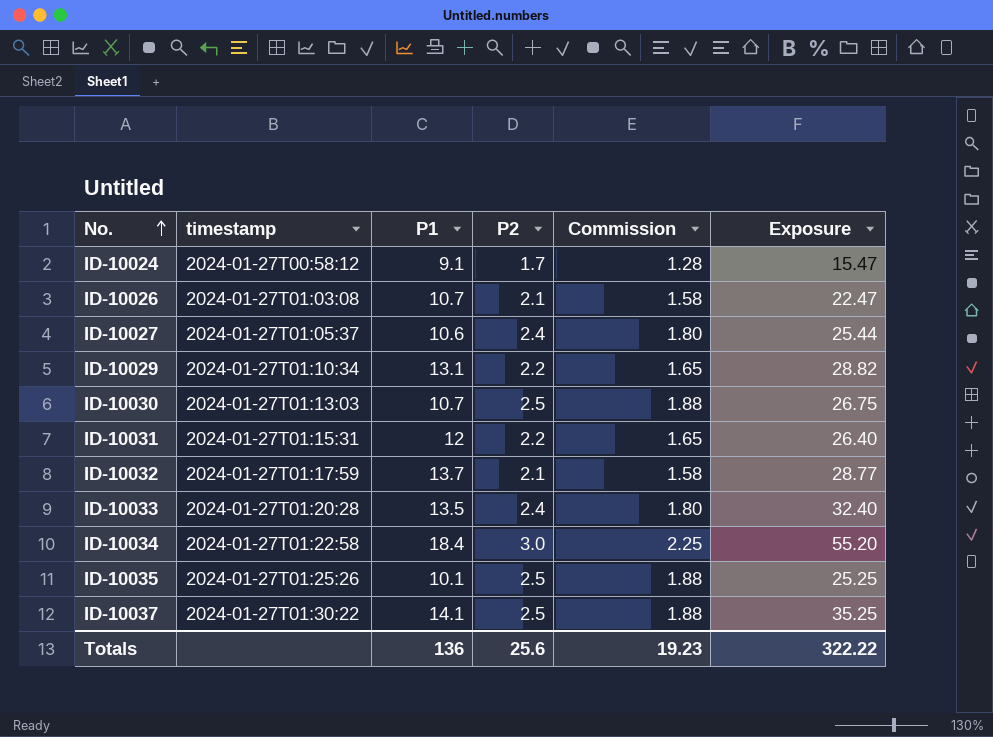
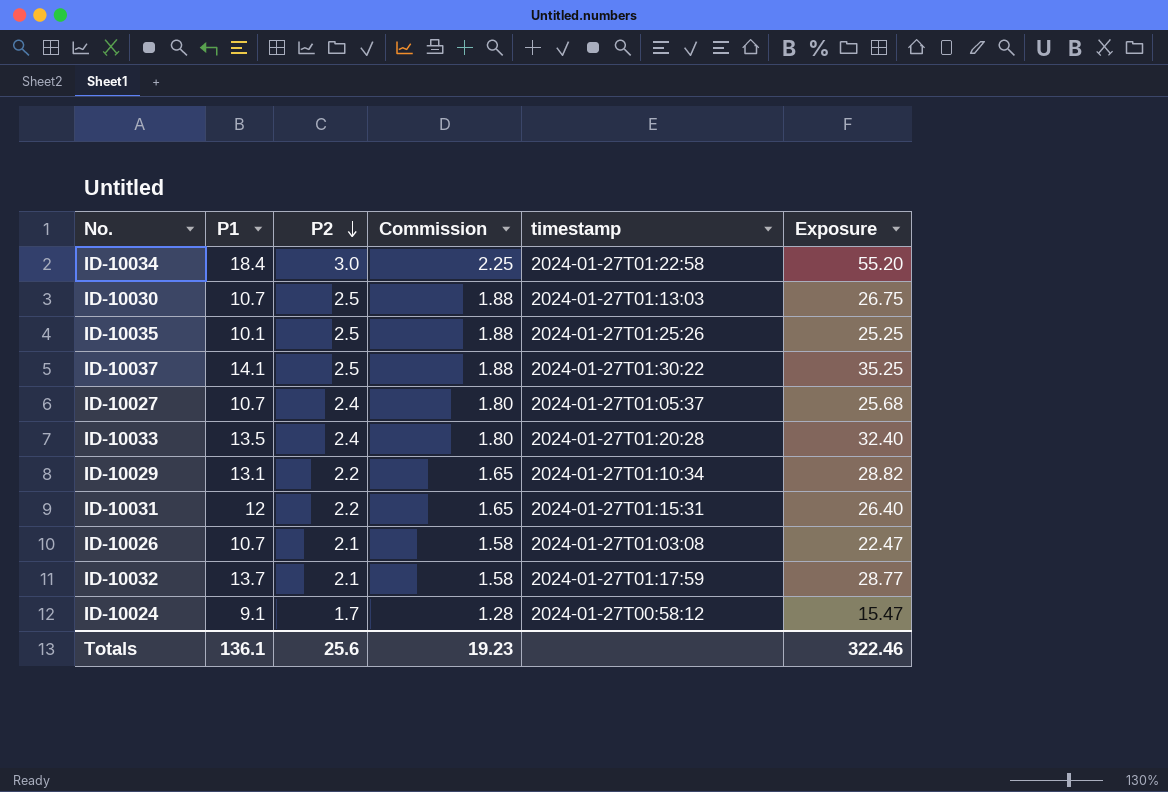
row order: No. ascending -> P2 descending
column timestamp | position: 2 -> 5
ID-10027 | P1: 10.6 -> 10.7
ID-10027 | Exposure: 25.44 -> 25.68
Totals | P1: 136 -> 136.1
Totals | Exposure: 322.22 -> 322.46

